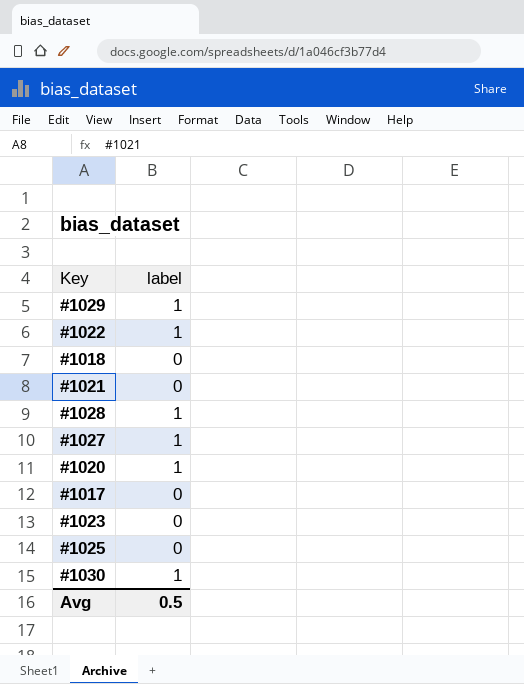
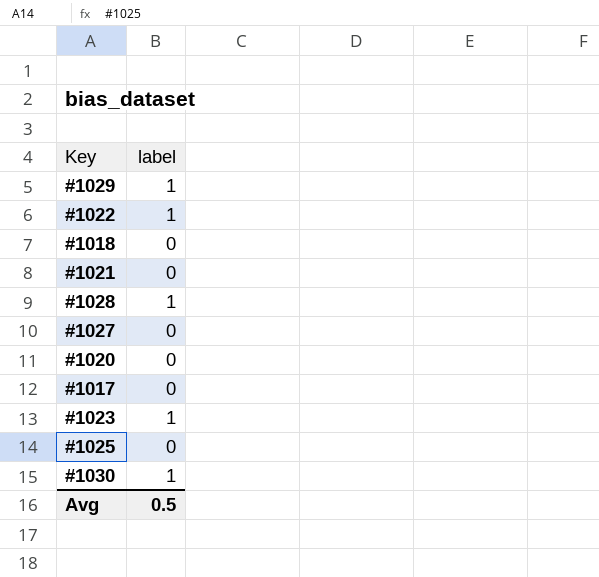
#1027 | label: 1 -> 0
#1020 | label: 1 -> 0
#1023 | label: 0 -> 1

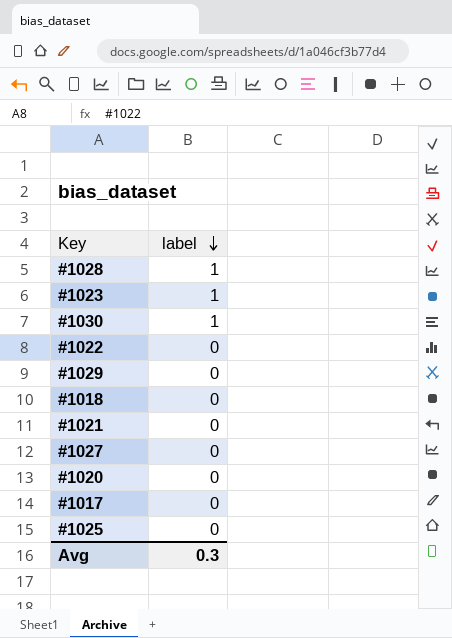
row order: none -> label descending
#1022 | label: 1 -> 0
#1029 | label: 1 -> 0
Avg | label: 0.5 -> 0.3

